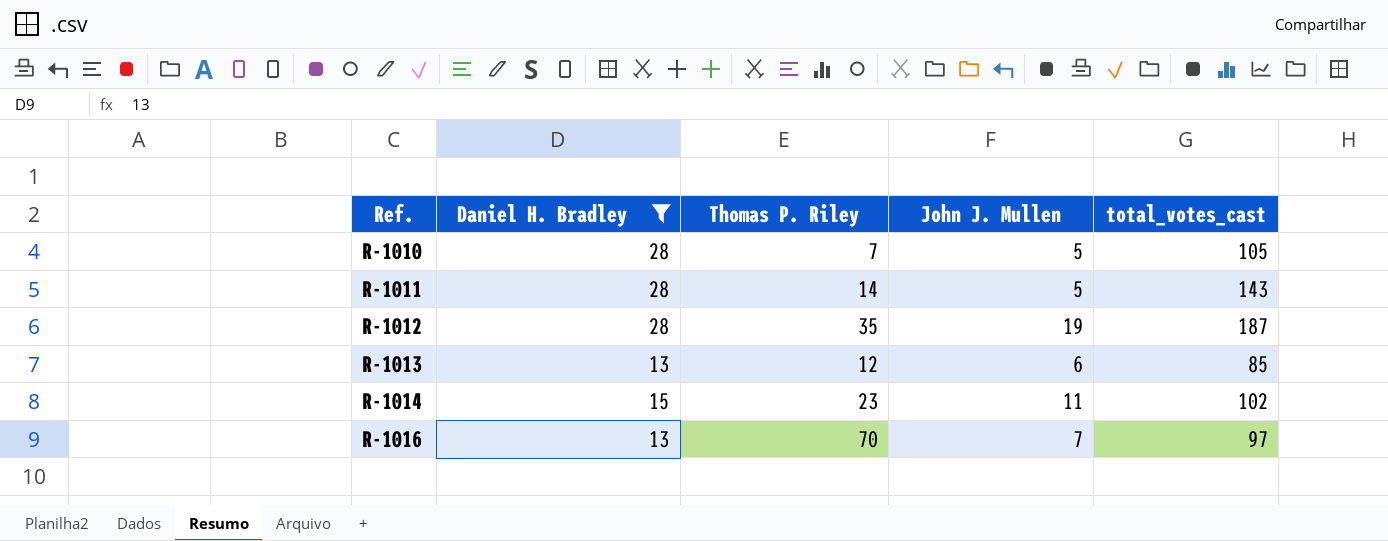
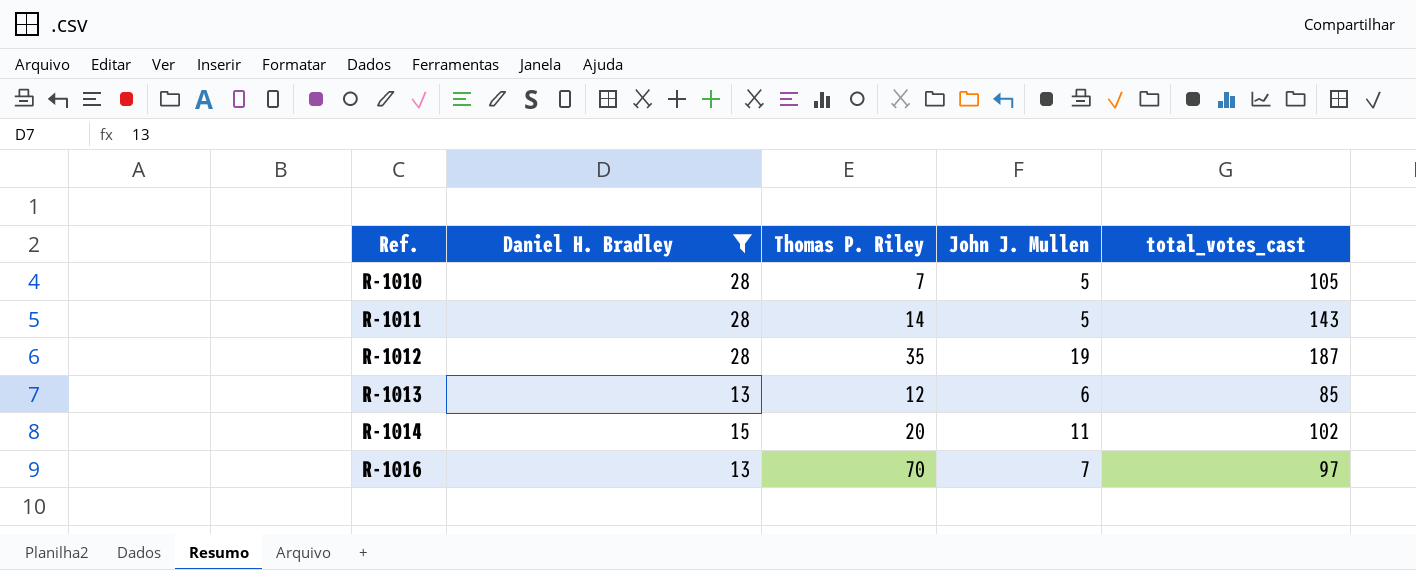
R-1014 | Thomas P. Riley: 23 -> 20

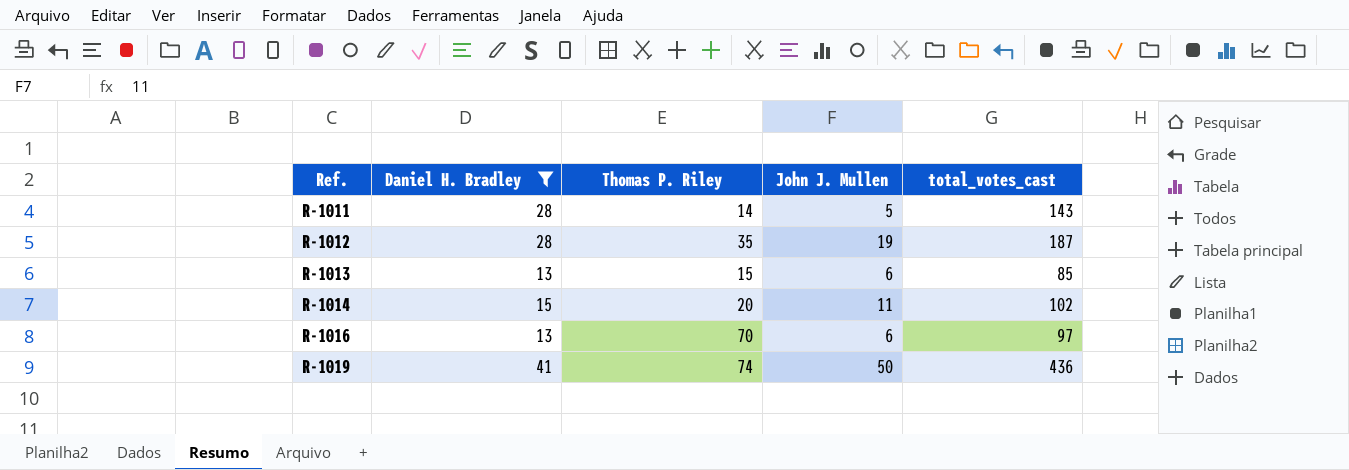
row R-1010: 28 | 7 | 5 | 105 -> none
R-1013 | Thomas P. Riley: 12 -> 15
R-1016 | John J. Mullen: 7 -> 6
row R-1019: none -> 41 | 74 | 50 | 436

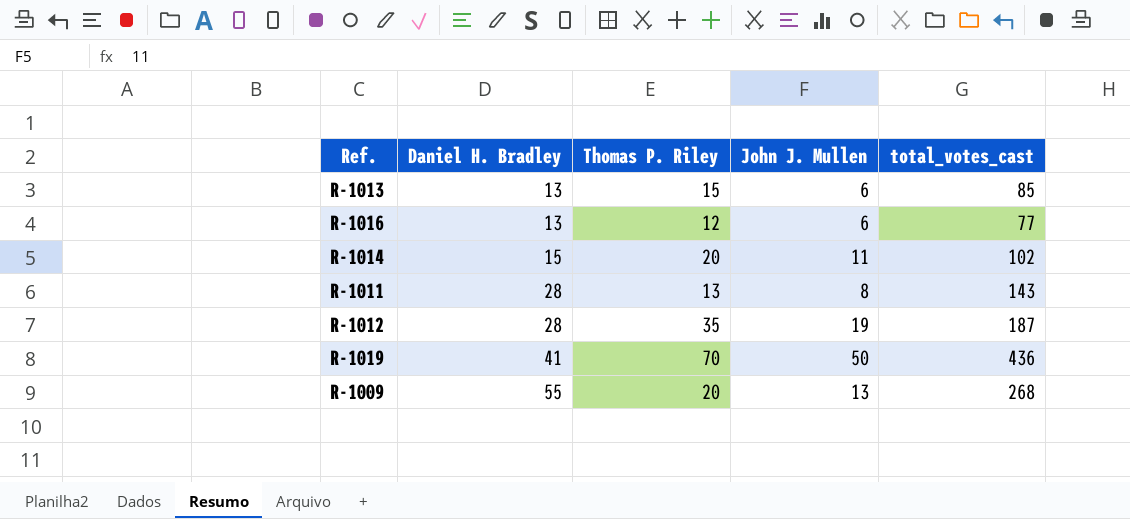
filter: Daniel H. Bradley != 55 -> none
row order: Ref. ascending -> Daniel H. Bradley ascending
R-1016 | Thomas P. Riley: 70 -> 12
R-1016 | total_votes_cast: 97 -> 77
R-1011 | Thomas P. Riley: 14 -> 13
R-1011 | John J. Mullen: 5 -> 8
R-1019 | Thomas P. Riley: 74 -> 70

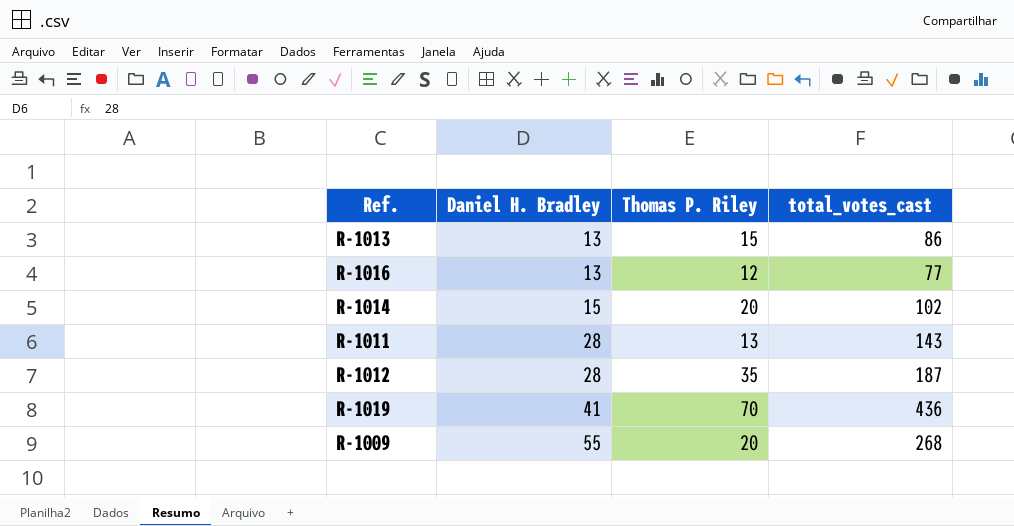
column John J. Mullen | position: 4 -> none
R-1013 | total_votes_cast: 85 -> 86

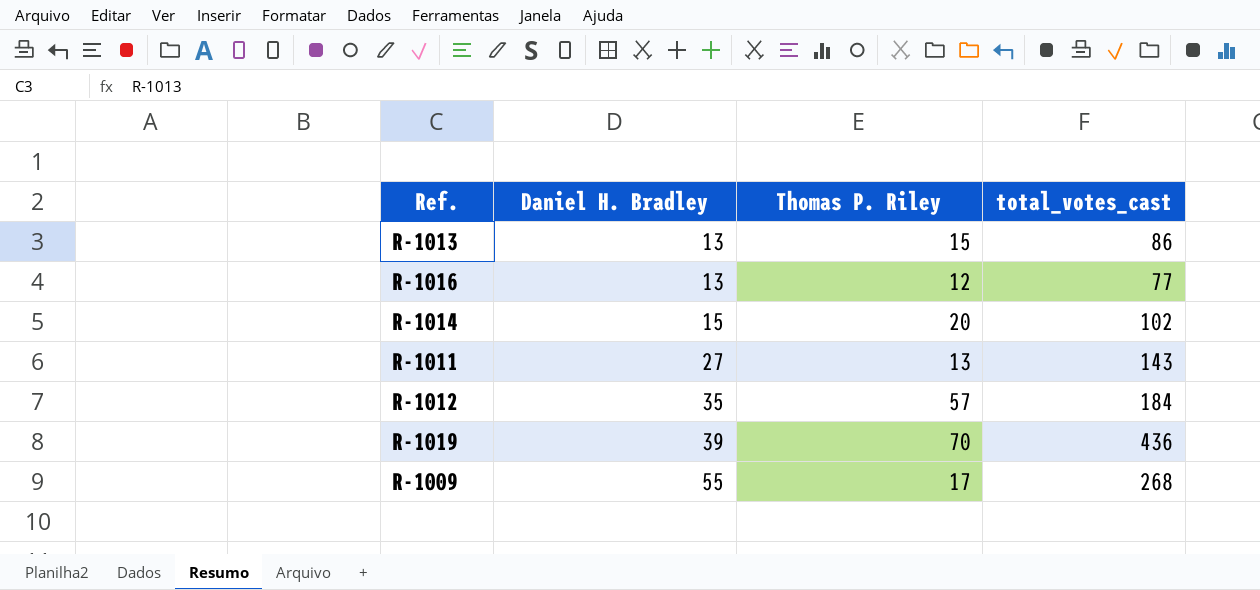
R-1011 | Daniel H. Bradley: 28 -> 27
R-1012 | Daniel H. Bradley: 28 -> 35
R-1012 | Thomas P. Riley: 35 -> 57
R-1012 | total_votes_cast: 187 -> 184
R-1019 | Daniel H. Bradley: 41 -> 39
R-1009 | Thomas P. Riley: 20 -> 17

